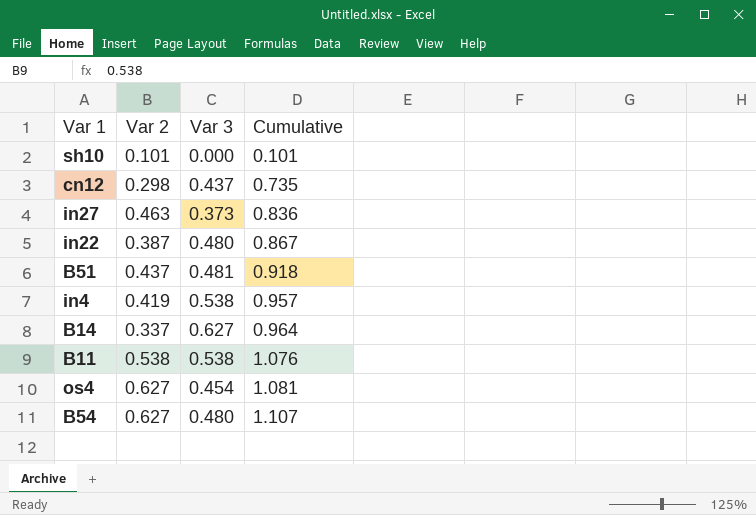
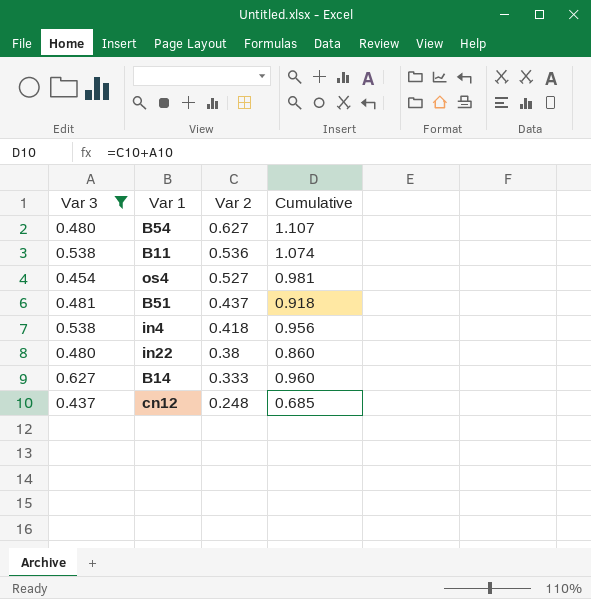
filter: none -> Var 3 >= 0.437
row order: Cumulative ascending -> Var 2 descending
column Var 3 | position: 3 -> 1
B11 | Var 2: 0.538 -> 0.536
B11 | Cumulative: 1.076 -> 1.074
os4 | Var 2: 0.627 -> 0.527
os4 | Cumulative: 1.081 -> 0.981
in4 | Var 2: 0.419 -> 0.418
in4 | Cumulative: 0.957 -> 0.956
in22 | Var 2: 0.387 -> 0.38
in22 | Cumulative: 0.867 -> 0.860
B14 | Var 2: 0.337 -> 0.333
B14 | Cumulative: 0.964 -> 0.960
cn12 | Var 2: 0.298 -> 0.248
cn12 | Cumulative: 0.735 -> 0.685

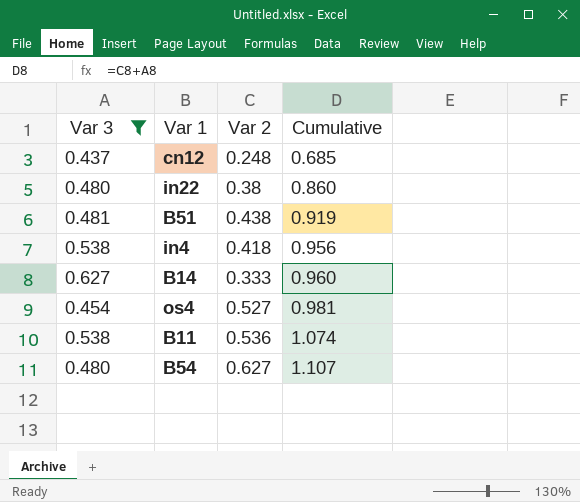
row order: Var 2 descending -> Cumulative ascending
B51 | Var 2: 0.437 -> 0.438
B51 | Cumulative: 0.918 -> 0.919

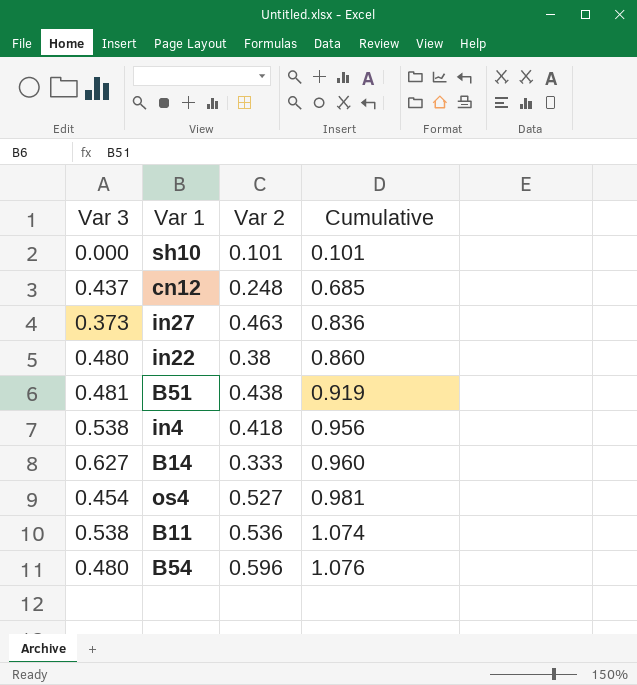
filter: Var 3 >= 0.437 -> none
B54 | Var 2: 0.627 -> 0.596
B54 | Cumulative: 1.107 -> 1.076

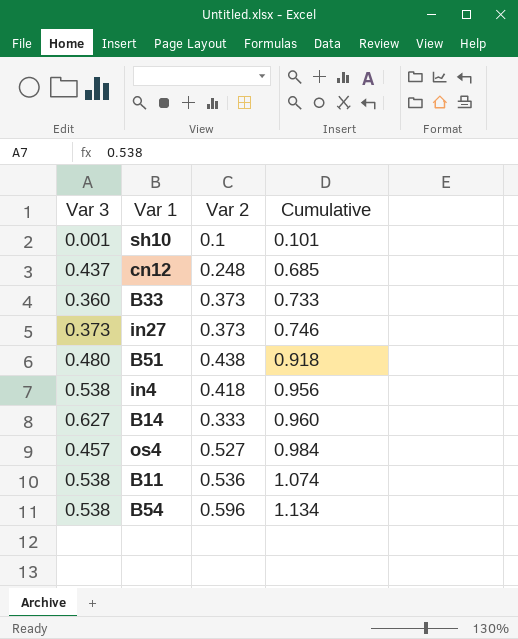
row in22: 0.480 | 0.38 | 0.860 -> none
sh10 | Var 3: 0.000 -> 0.001
sh10 | Var 2: 0.101 -> 0.1
row B33: none -> 0.360 | 0.373 | 0.733
in27 | Var 2: 0.463 -> 0.373
in27 | Cumulative: 0.836 -> 0.746
B51 | Var 3: 0.481 -> 0.480
B51 | Cumulative: 0.919 -> 0.918
os4 | Var 3: 0.454 -> 0.457
os4 | Cumulative: 0.981 -> 0.984
B54 | Var 3: 0.480 -> 0.538
B54 | Cumulative: 1.076 -> 1.134

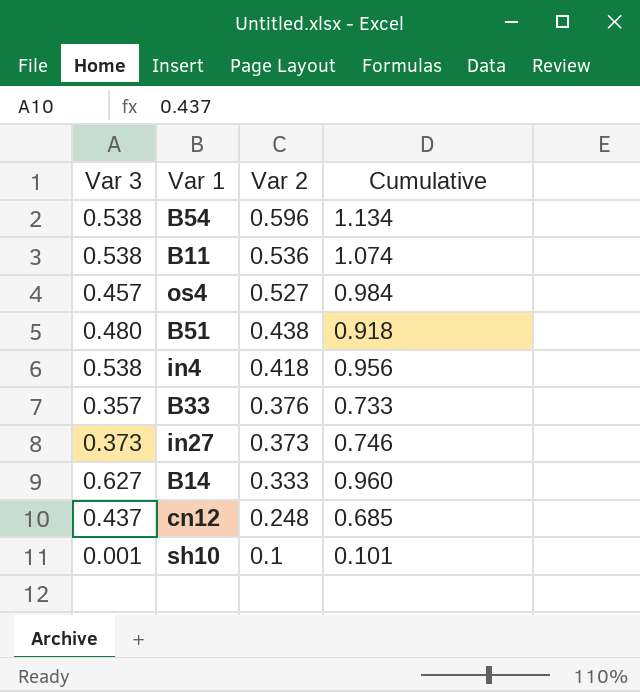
row order: Cumulative ascending -> Var 2 descending
B33 | Var 3: 0.360 -> 0.357
B33 | Var 2: 0.373 -> 0.376

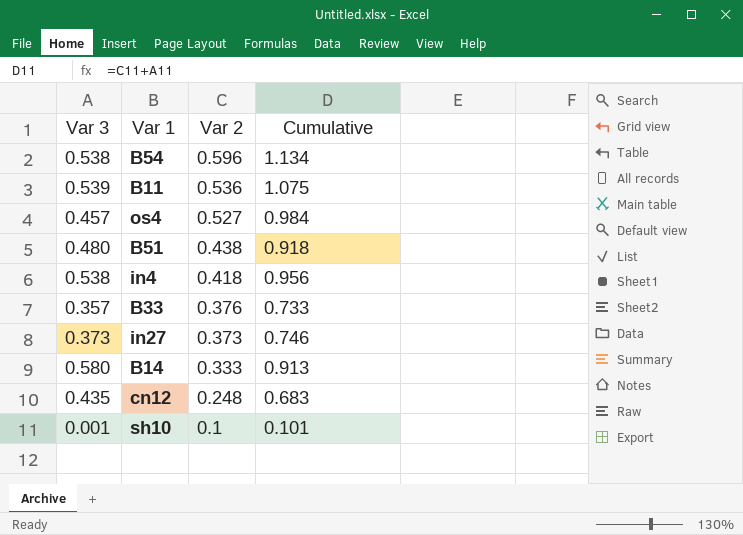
B11 | Var 3: 0.538 -> 0.539
B11 | Cumulative: 1.074 -> 1.075
B14 | Var 3: 0.627 -> 0.580
B14 | Cumulative: 0.960 -> 0.913
cn12 | Var 3: 0.437 -> 0.435
cn12 | Cumulative: 0.685 -> 0.683

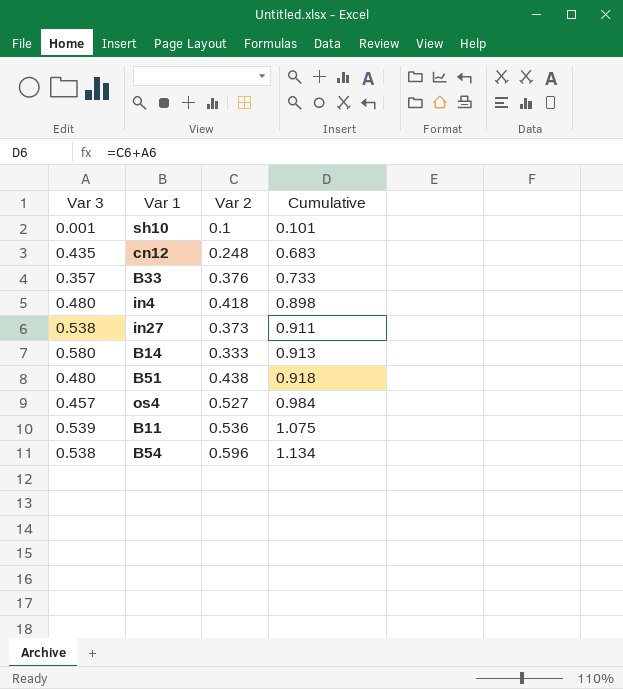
row order: Var 2 descending -> Cumulative ascending
in4 | Var 3: 0.538 -> 0.480
in4 | Cumulative: 0.956 -> 0.898
in27 | Var 3: 0.373 -> 0.538
in27 | Cumulative: 0.746 -> 0.911

